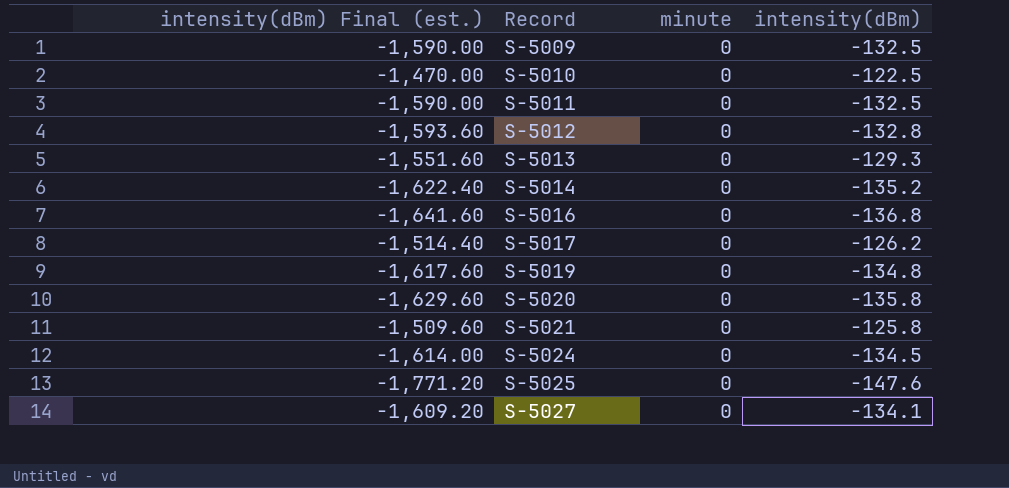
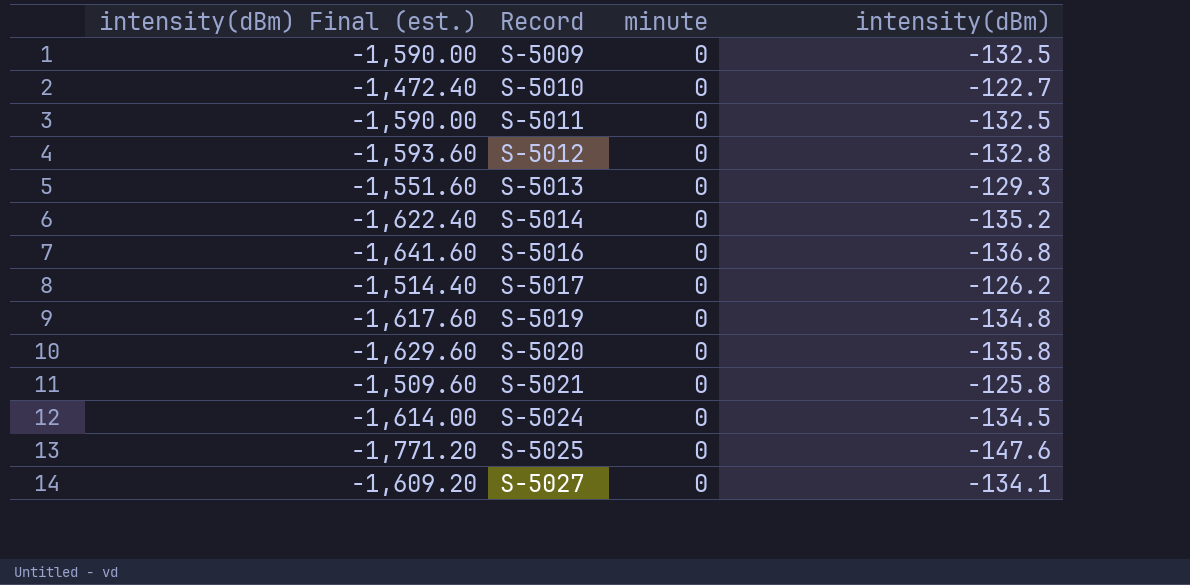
S-5010 | intensity(dBm) Final (est.): -1,470.00 -> -1,472.40
S-5010 | intensity(dBm): -122.5 -> -122.7

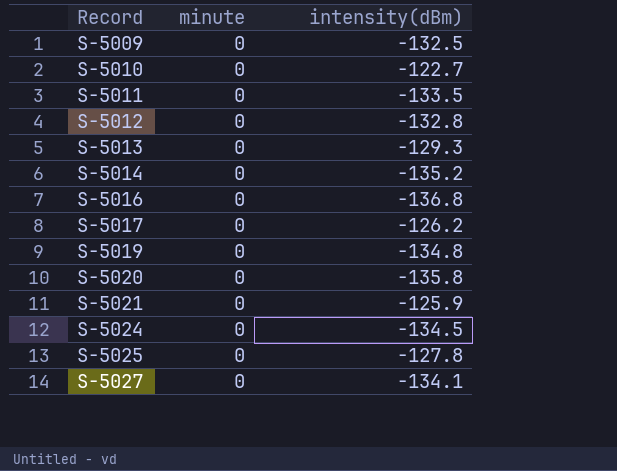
column intensity(dBm) Final (est.) | formula: [intensity(dBm)] * 12 -> none
S-5011 | intensity(dBm): -132.5 -> -133.5
S-5021 | intensity(dBm): -125.8 -> -125.9
S-5025 | intensity(dBm): -147.6 -> -127.8

